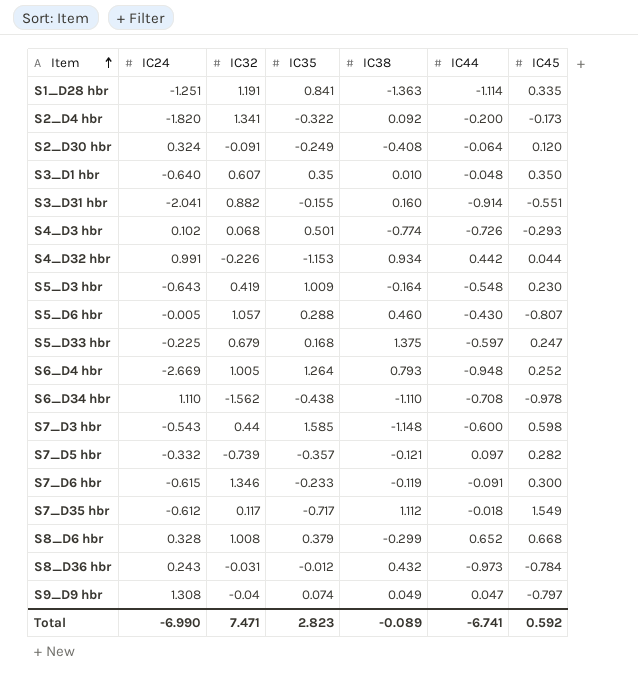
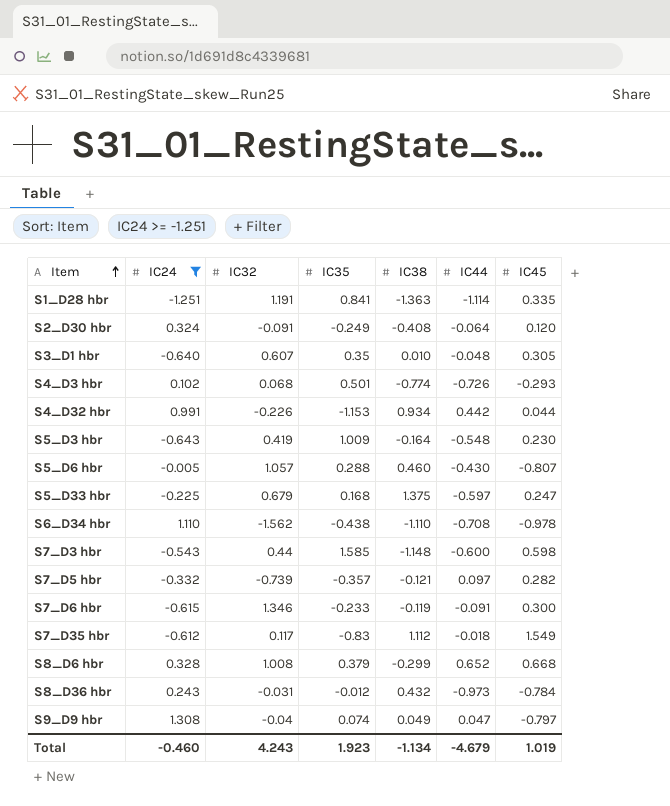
filter: none -> IC24 >= -1.251
S3_D1 hbr | IC45: 0.350 -> 0.305
S7_D35 hbr | IC35: -0.717 -> -0.83
Total | IC24: -6.990 -> -0.460
Total | IC32: 7.471 -> 4.243
Total | IC35: 2.823 -> 1.923
Total | IC38: -0.089 -> -1.134
Total | IC44: -6.741 -> -4.679
Total | IC45: 0.592 -> 1.019

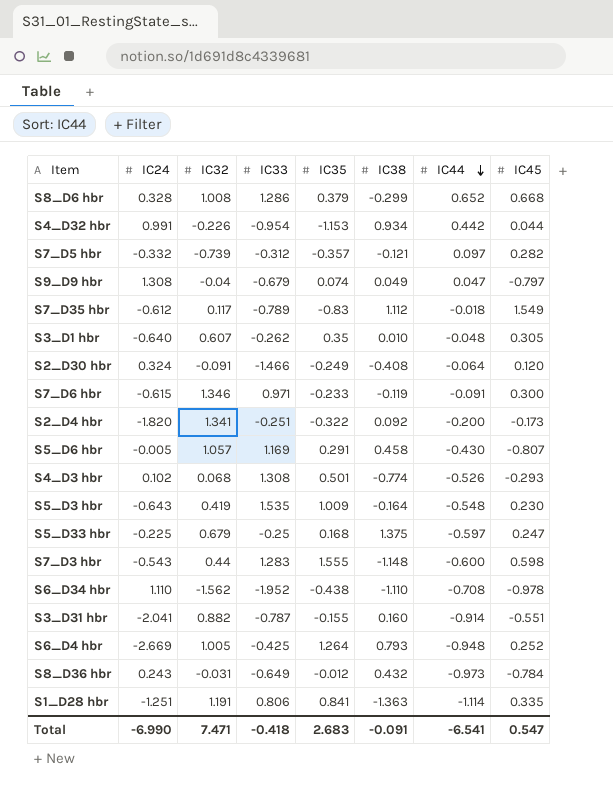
filter: IC24 >= -1.251 -> none
row order: Item ascending -> IC44 descending
column IC33 | position: none -> 4
S5_D6 hbr | IC35: 0.288 -> 0.291
S5_D6 hbr | IC38: 0.460 -> 0.458
S4_D3 hbr | IC44: -0.726 -> -0.526
S7_D3 hbr | IC35: 1.585 -> 1.555
Total | IC24: -0.460 -> -6.990
Total | IC32: 4.243 -> 7.471
Total | IC35: 1.923 -> 2.683
Total | IC38: -1.134 -> -0.091
Total | IC44: -4.679 -> -6.541
Total | IC45: 1.019 -> 0.547

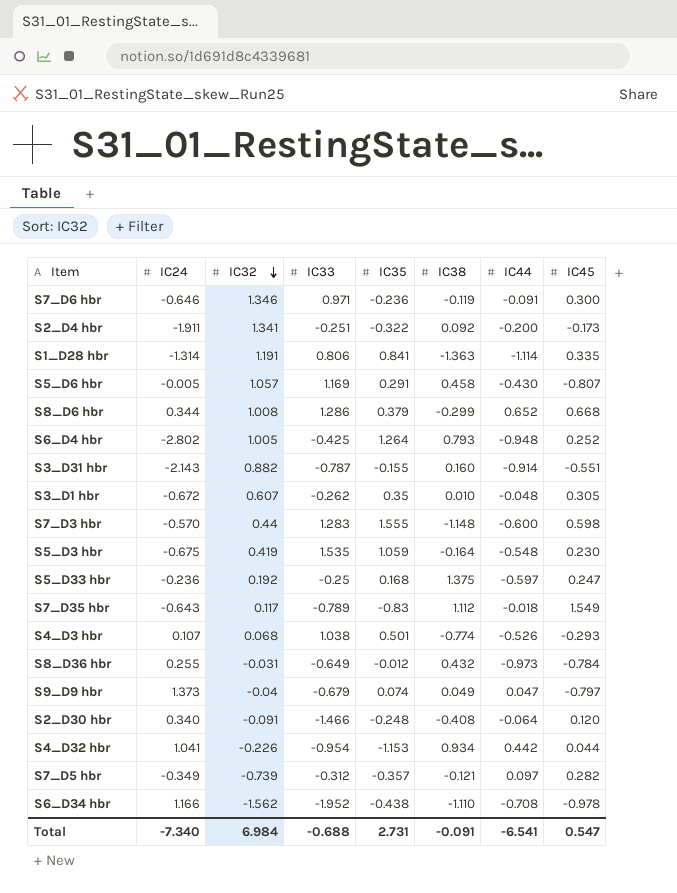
row order: IC44 descending -> IC32 descending
S7_D6 hbr | IC24: -0.615 -> -0.646
S7_D6 hbr | IC35: -0.233 -> -0.236
S2_D4 hbr | IC24: -1.820 -> -1.911
S1_D28 hbr | IC24: -1.251 -> -1.314
S8_D6 hbr | IC24: 0.328 -> 0.344
S6_D4 hbr | IC24: -2.669 -> -2.802
S3_D31 hbr | IC24: -2.041 -> -2.143
S3_D1 hbr | IC24: -0.640 -> -0.672
S7_D3 hbr | IC24: -0.543 -> -0.570
S5_D3 hbr | IC24: -0.643 -> -0.675
S5_D3 hbr | IC35: 1.009 -> 1.059
S5_D33 hbr | IC24: -0.225 -> -0.236
S5_D33 hbr | IC32: 0.679 -> 0.192
S7_D35 hbr | IC24: -0.612 -> -0.643
S4_D3 hbr | IC24: 0.102 -> 0.107
S4_D3 hbr | IC33: 1.308 -> 1.038
S8_D36 hbr | IC24: 0.243 -> 0.255
S9_D9 hbr | IC24: 1.308 -> 1.373
S2_D30 hbr | IC24: 0.324 -> 0.340
S2_D30 hbr | IC35: -0.249 -> -0.248
S4_D32 hbr | IC24: 0.991 -> 1.041
S7_D5 hbr | IC24: -0.332 -> -0.349
S6_D34 hbr | IC24: 1.110 -> 1.166
Total | IC24: -6.990 -> -7.340
Total | IC32: 7.471 -> 6.984
Total | IC33: -0.418 -> -0.688
Total | IC35: 2.683 -> 2.731

